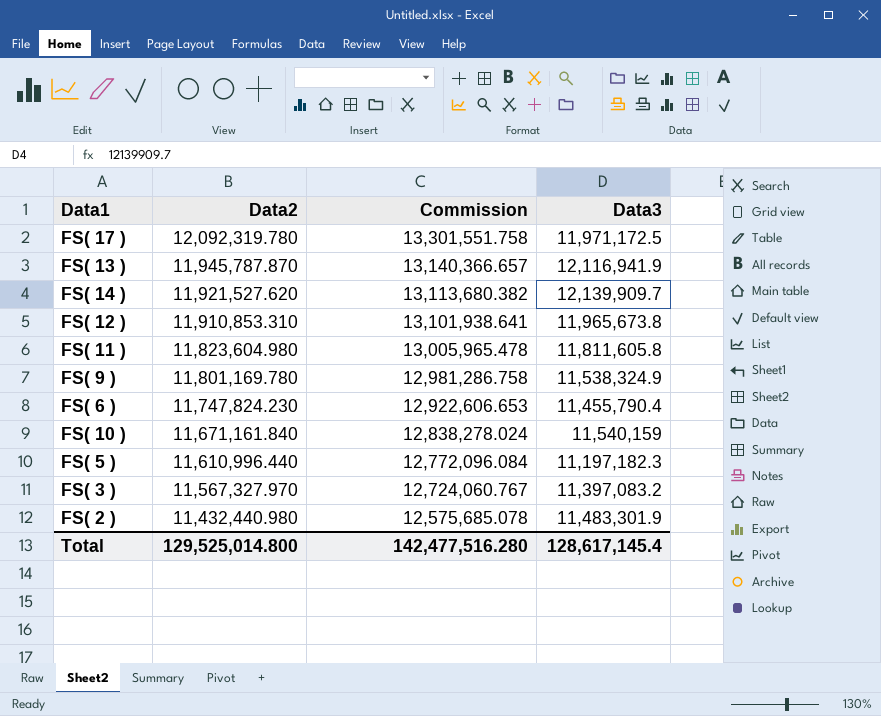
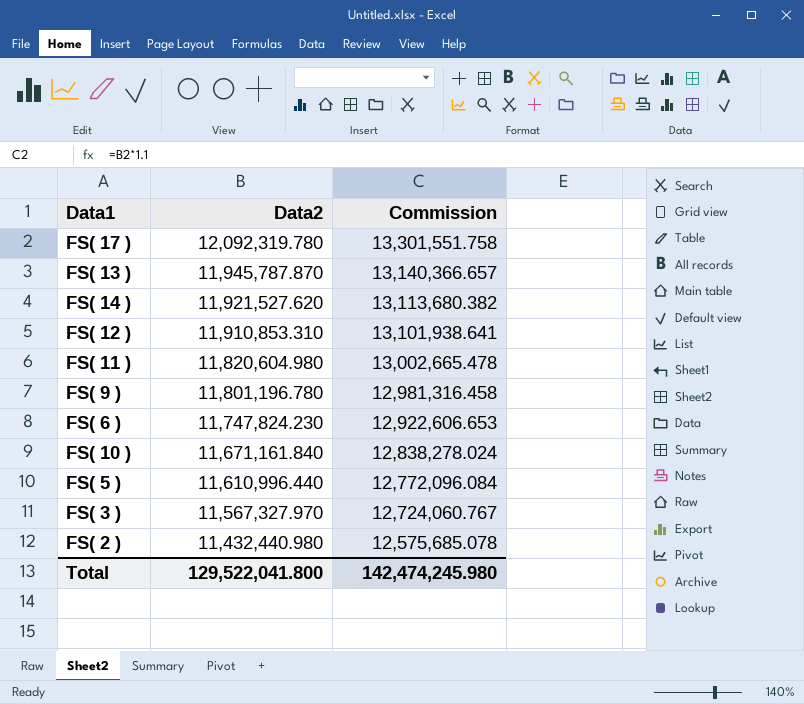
column Data3 | position: 4 -> none
FS( 11 ) | Data2: 11,823,604.980 -> 11,820,604.980
FS( 11 ) | Commission: 13,005,965.478 -> 13,002,665.478
FS( 9 ) | Data2: 11,801,169.780 -> 11,801,196.780
FS( 9 ) | Commission: 12,981,286.758 -> 12,981,316.458
Total | Data2: 129,525,014.800 -> 129,522,041.800
Total | Commission: 142,477,516.280 -> 142,474,245.980

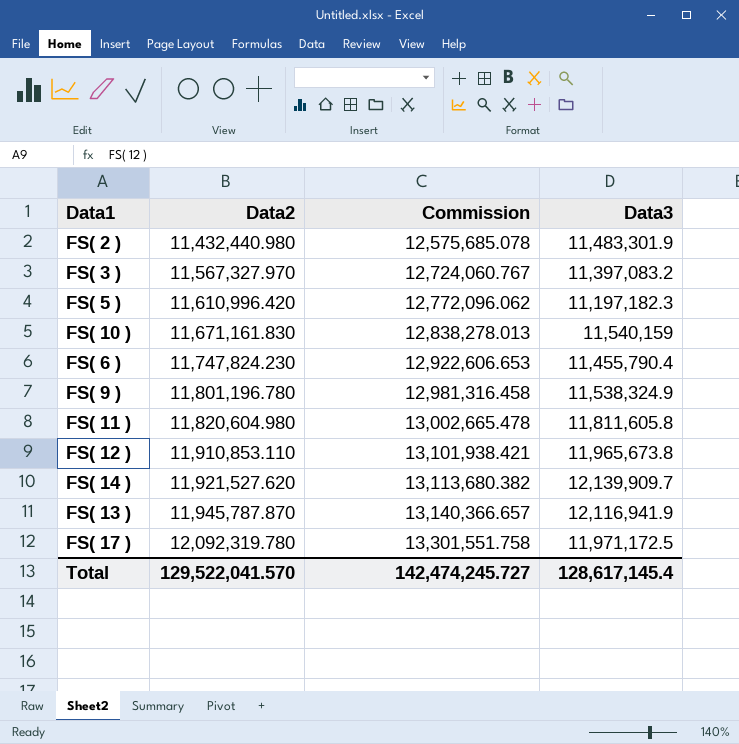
row order: Data2 descending -> Data2 ascending
column Data3 | position: none -> 4
FS( 5 ) | Data2: 11,610,996.440 -> 11,610,996.420
FS( 5 ) | Commission: 12,772,096.084 -> 12,772,096.062
FS( 10 ) | Data2: 11,671,161.840 -> 11,671,161.830
FS( 10 ) | Commission: 12,838,278.024 -> 12,838,278.013
FS( 12 ) | Data2: 11,910,853.310 -> 11,910,853.110
FS( 12 ) | Commission: 13,101,938.641 -> 13,101,938.421
Total | Data2: 129,522,041.800 -> 129,522,041.570
Total | Commission: 142,474,245.980 -> 142,474,245.727

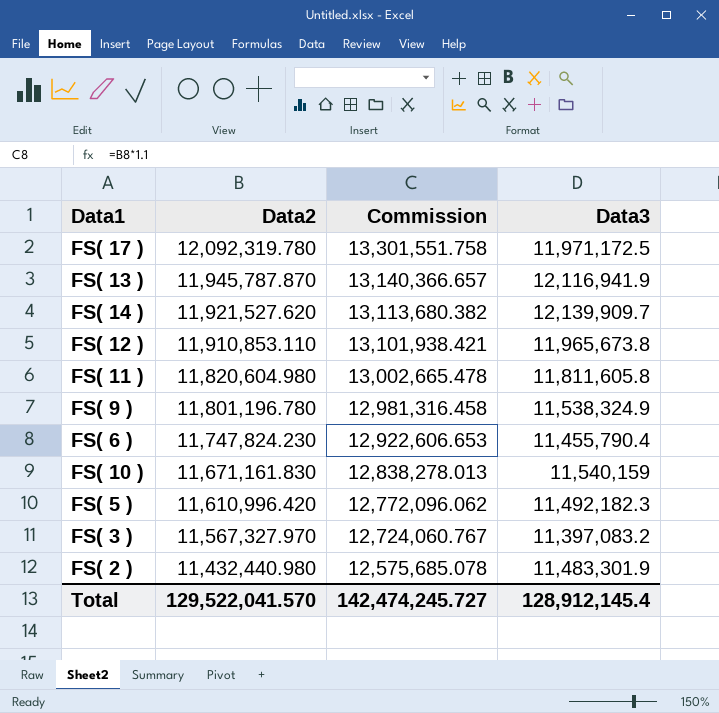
row order: Data2 ascending -> Data2 descending
FS( 5 ) | Data3: 11,197,182.3 -> 11,492,182.3
Total | Data3: 128,617,145.4 -> 128,912,145.4

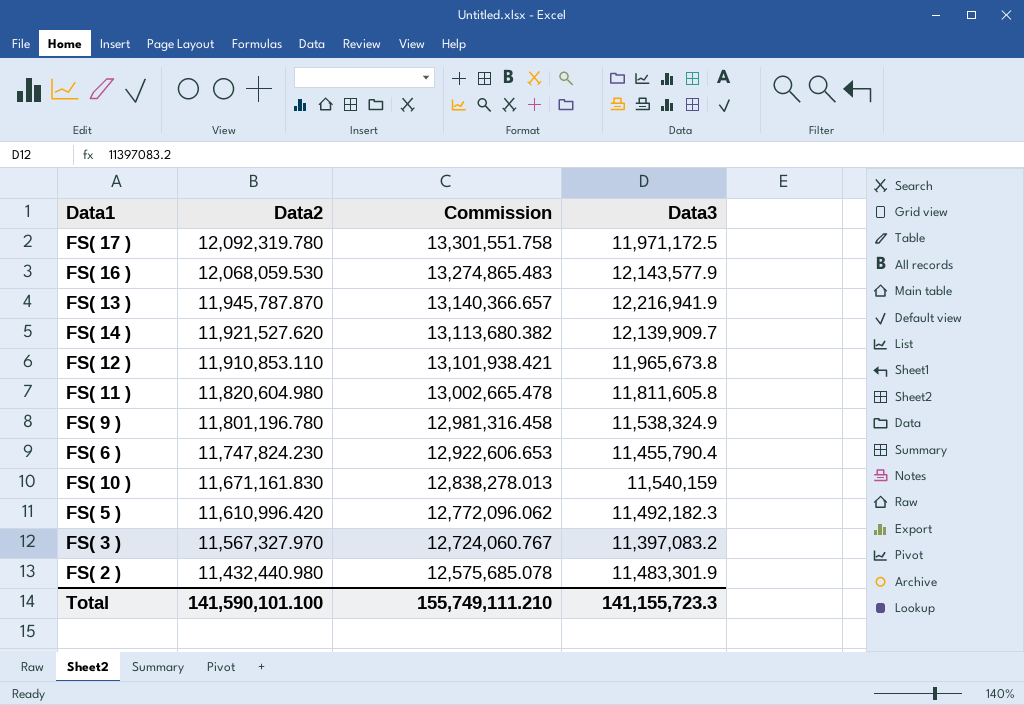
row FS( 16 ): none -> 12,068,059.530 | 13,274,865.483 | 12,143,577.9
FS( 13 ) | Data3: 12,116,941.9 -> 12,216,941.9
Total | Data2: 129,522,041.570 -> 141,590,101.100
Total | Commission: 142,474,245.727 -> 155,749,111.210
Total | Data3: 128,912,145.4 -> 141,155,723.3

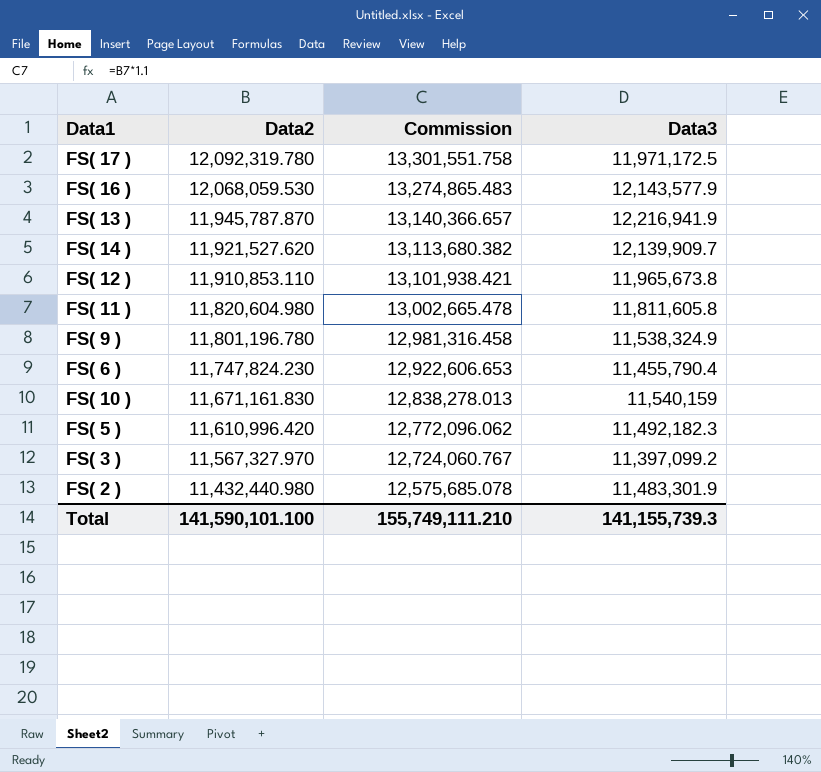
FS( 3 ) | Data3: 11,397,083.2 -> 11,397,099.2
Total | Data3: 141,155,723.3 -> 141,155,739.3

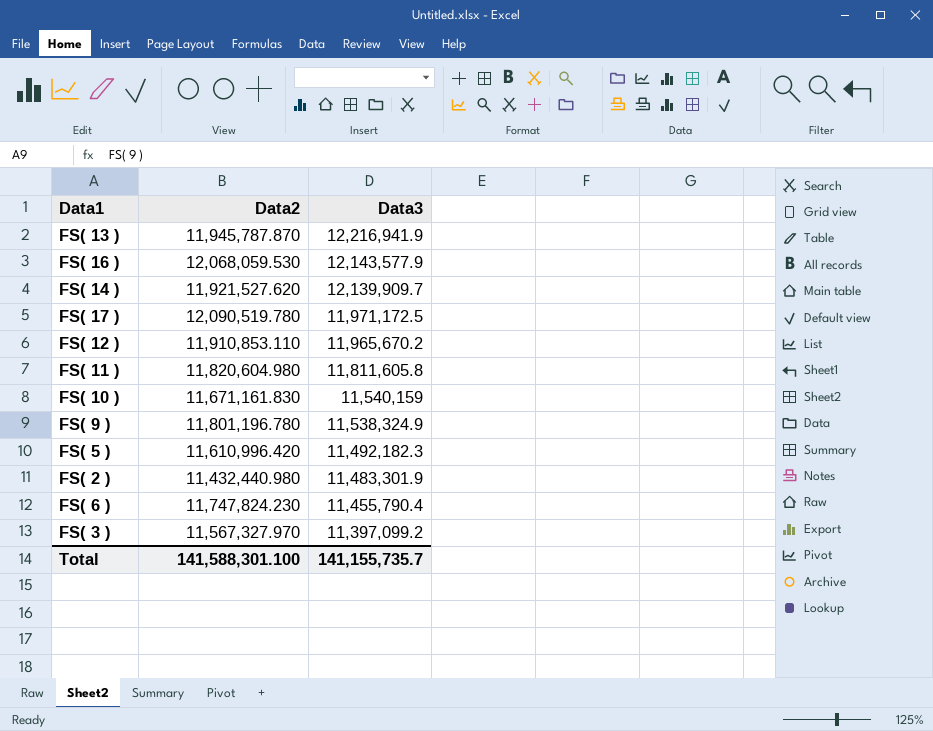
row order: Data2 descending -> Data3 descending
column Commission | formula: [Data2] * 1.1 -> none
FS( 17 ) | Data2: 12,092,319.780 -> 12,090,519.780
FS( 12 ) | Data3: 11,965,673.8 -> 11,965,670.2
Total | Data2: 141,590,101.100 -> 141,588,301.100
Total | Data3: 141,155,739.3 -> 141,155,735.7

